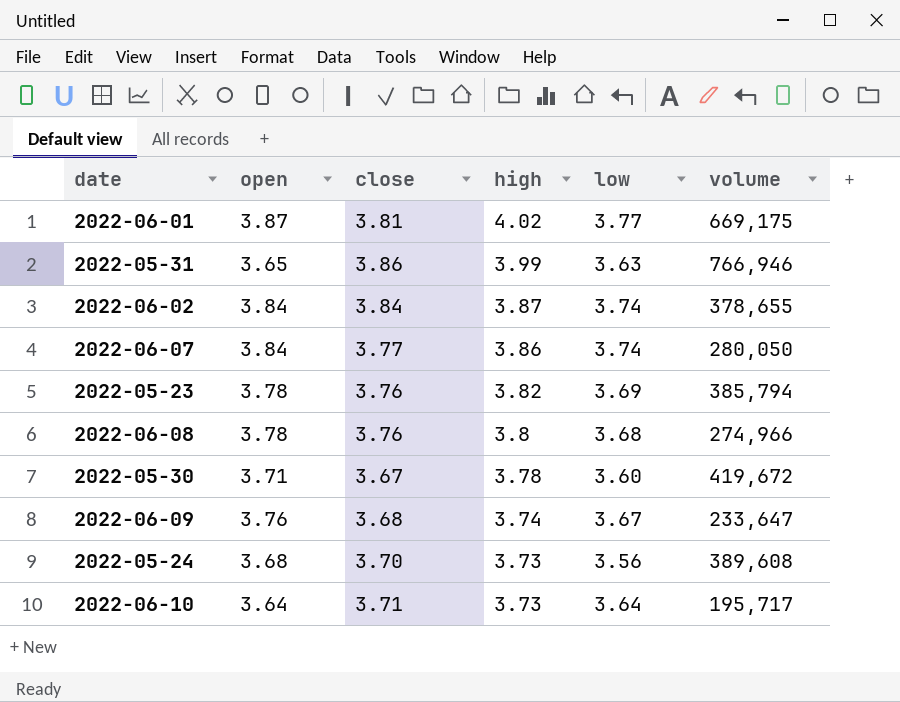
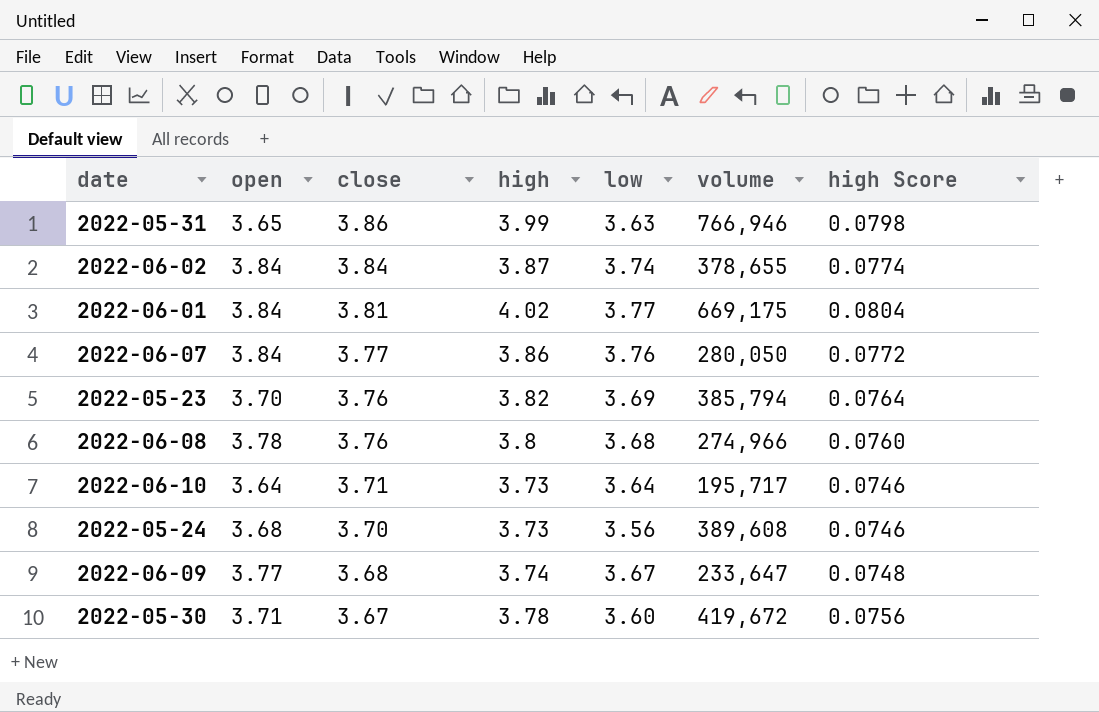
row order: high descending -> close descending
column high Score | formula: none -> [high] * 0.02
2022-06-01 | open: 3.87 -> 3.84
2022-06-07 | low: 3.74 -> 3.76
2022-05-23 | open: 3.78 -> 3.70
2022-06-09 | open: 3.76 -> 3.77

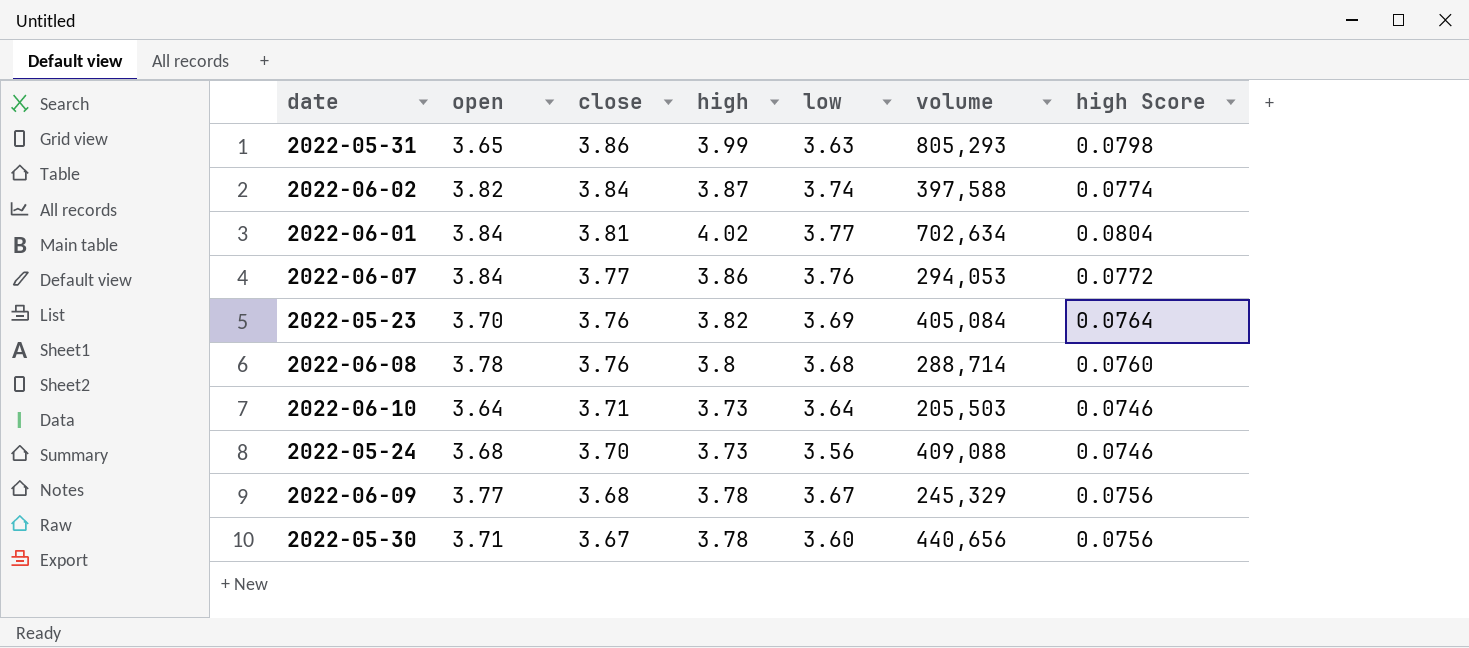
2022-05-31 | volume: 766,946 -> 805,293
2022-06-02 | open: 3.84 -> 3.82
2022-06-02 | volume: 378,655 -> 397,588
2022-06-01 | volume: 669,175 -> 702,634
2022-06-07 | volume: 280,050 -> 294,053
2022-05-23 | volume: 385,794 -> 405,084
2022-06-08 | volume: 274,966 -> 288,714
2022-06-10 | volume: 195,717 -> 205,503
2022-05-24 | volume: 389,608 -> 409,088
2022-06-09 | high: 3.74 -> 3.78
2022-06-09 | volume: 233,647 -> 245,329
2022-06-09 | high Score: 0.0748 -> 0.0756
2022-05-30 | volume: 419,672 -> 440,656

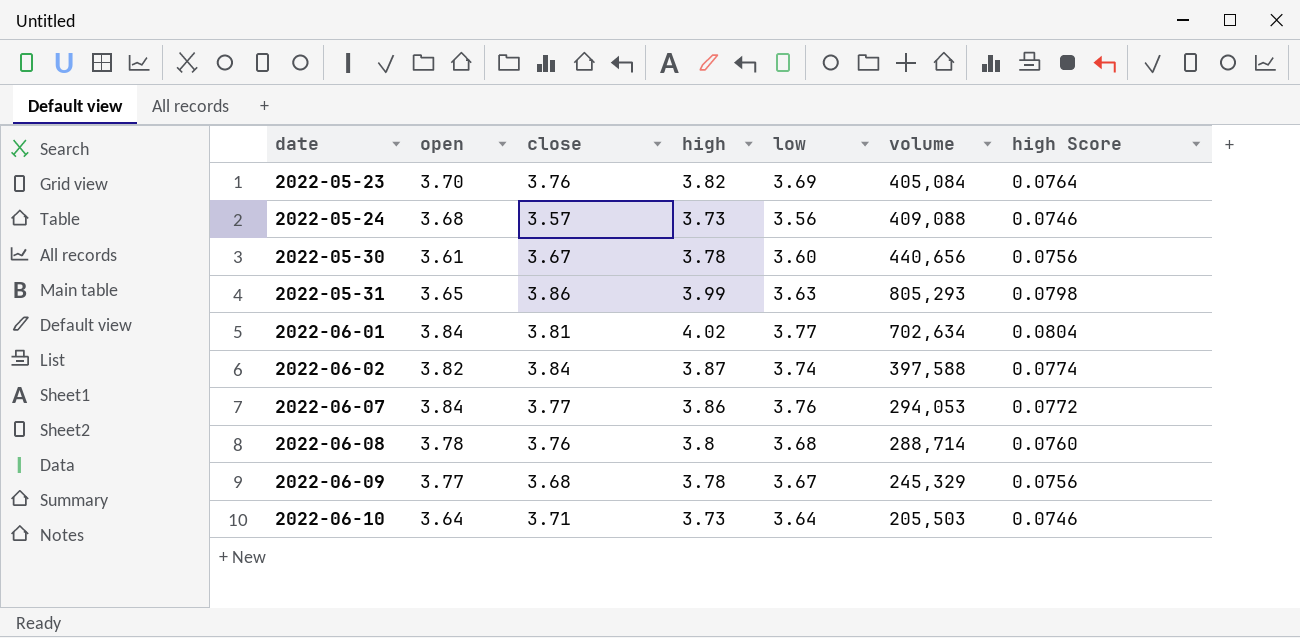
row order: close descending -> date ascending
2022-05-24 | close: 3.70 -> 3.57
2022-05-30 | open: 3.71 -> 3.61

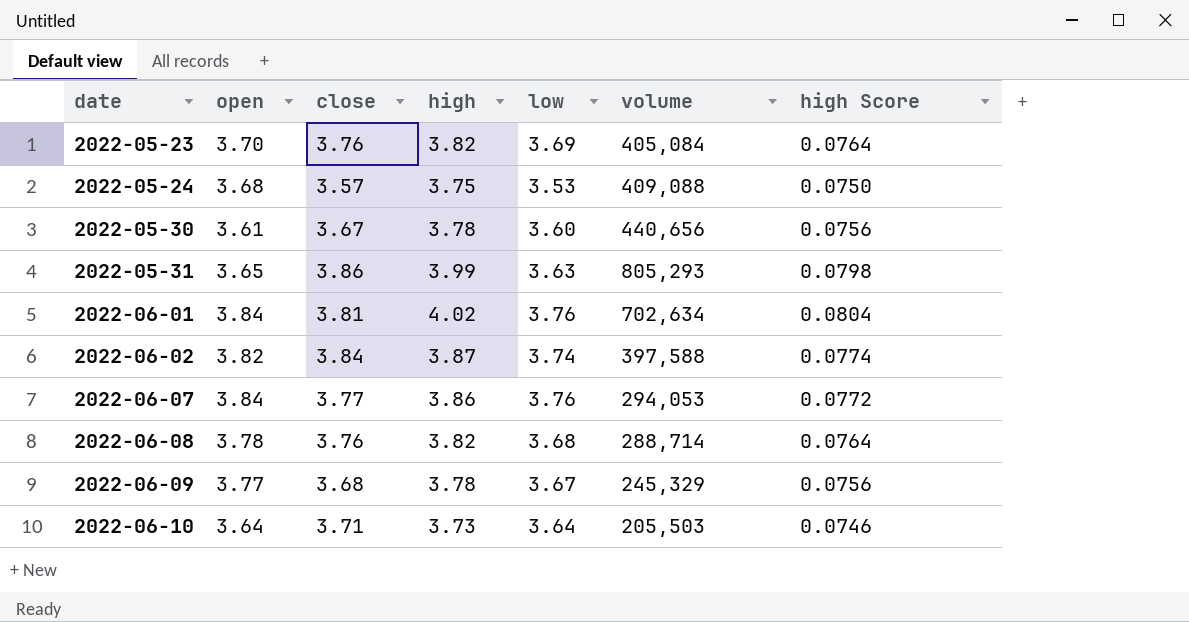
2022-05-24 | high: 3.73 -> 3.75
2022-05-24 | low: 3.56 -> 3.53
2022-05-24 | high Score: 0.0746 -> 0.0750
2022-06-01 | low: 3.77 -> 3.76
2022-06-08 | high: 3.8 -> 3.82
2022-06-08 | high Score: 0.0760 -> 0.0764

